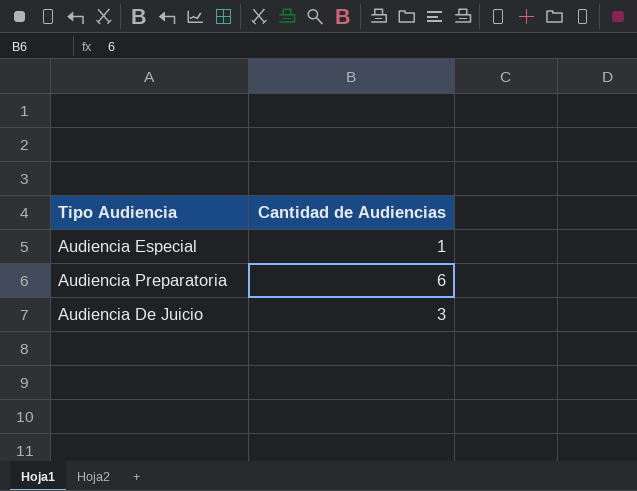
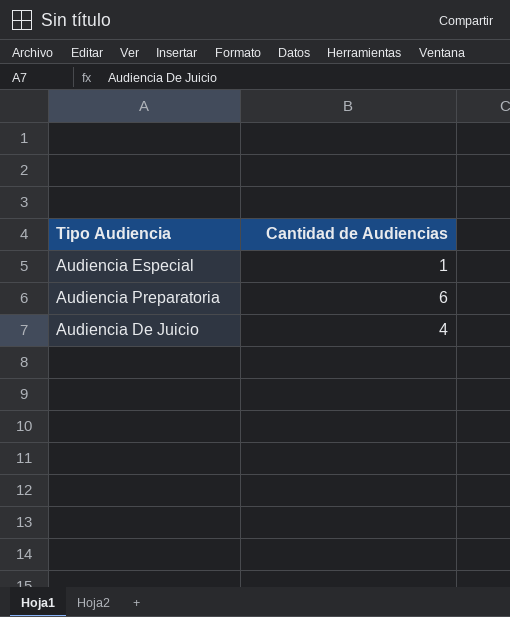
Audiencia De Juicio | Cantidad de Audiencias: 3 -> 4

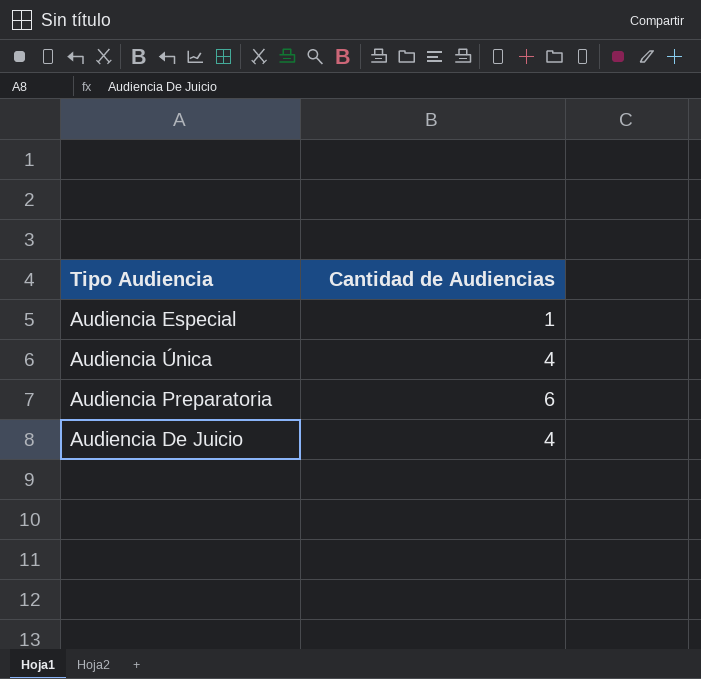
row Audiencia Única: none -> 4

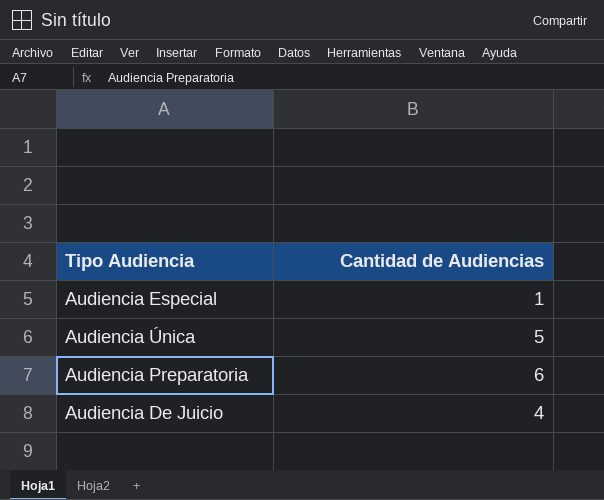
Audiencia Única | Cantidad de Audiencias: 4 -> 5

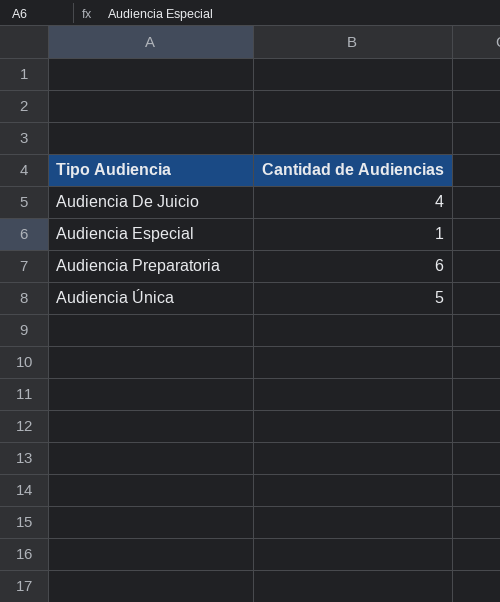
row order: none -> Tipo Audiencia ascending

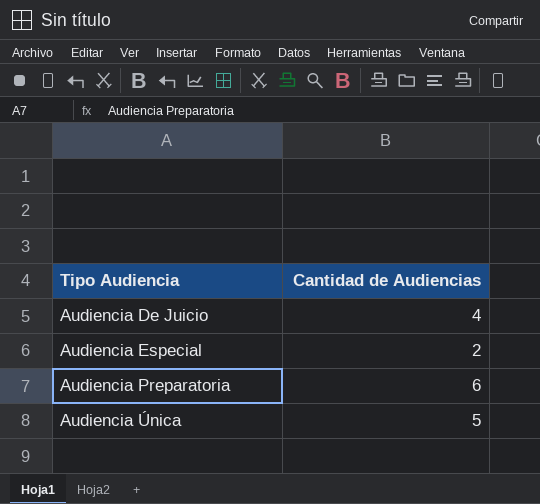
Audiencia Especial | Cantidad de Audiencias: 1 -> 2

